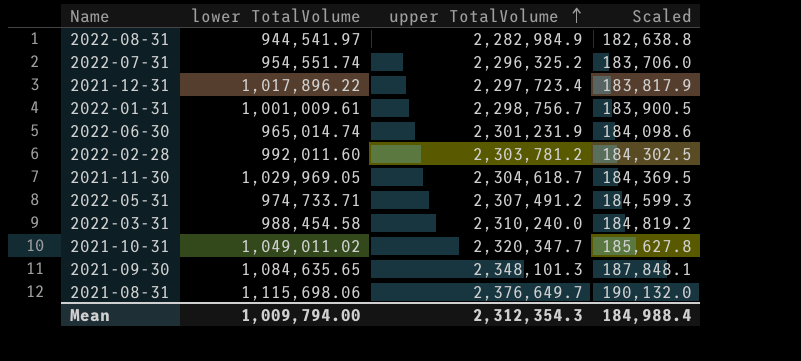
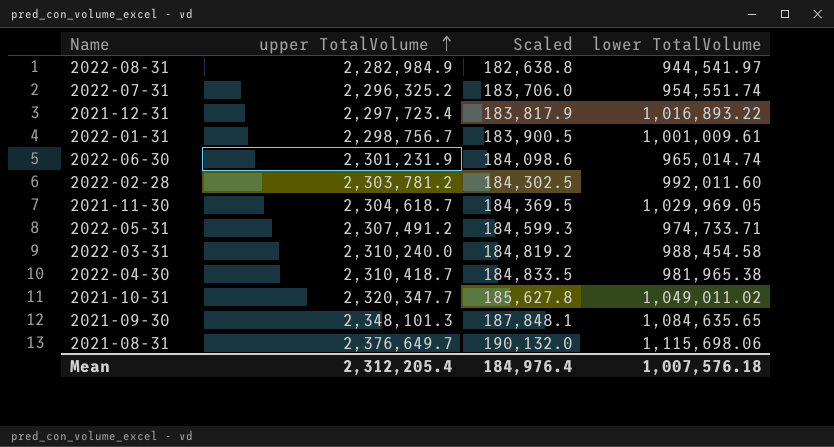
column lower TotalVolume | position: 2 -> 4
2021-12-31 | lower TotalVolume: 1,017,896.22 -> 1,016,893.22
row 2022-04-30: none -> 2,310,418.7 | 184,833.5 | 981,965.38
Mean | upper TotalVolume: 2,312,354.3 -> 2,312,205.4
Mean | Scaled: 184,988.4 -> 184,976.4
Mean | lower TotalVolume: 1,009,794.00 -> 1,007,576.18

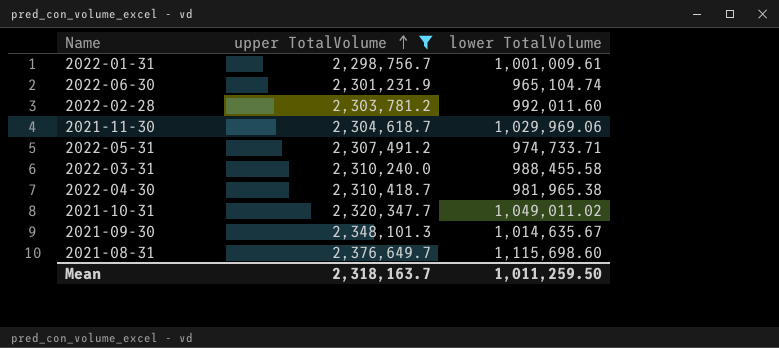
filter: none -> upper TotalVolume >= 2,298,756.7
column Scaled | formula: [upper TotalVolume] * 0.08 -> none
2022-06-30 | lower TotalVolume: 965,014.74 -> 965,104.74
2021-11-30 | lower TotalVolume: 1,029,969.05 -> 1,029,969.06
2022-03-31 | lower TotalVolume: 988,454.58 -> 988,455.58
2021-09-30 | lower TotalVolume: 1,084,635.65 -> 1,014,635.67
2021-08-31 | lower TotalVolume: 1,115,698.06 -> 1,115,698.60
Mean | upper TotalVolume: 2,312,205.4 -> 2,318,163.7
Mean | lower TotalVolume: 1,007,576.18 -> 1,011,259.50

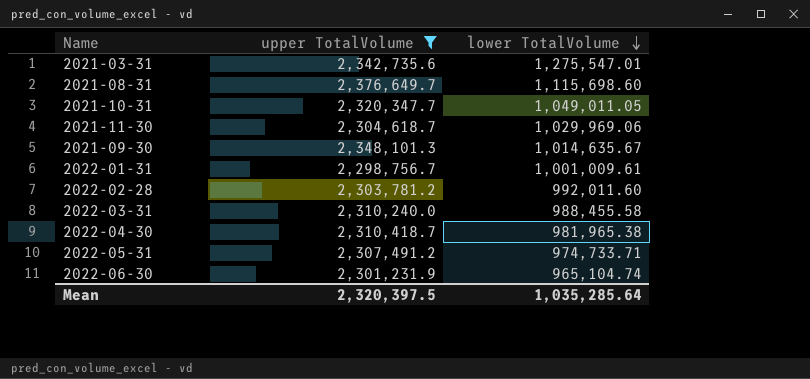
row order: upper TotalVolume ascending -> lower TotalVolume descending
row 2021-03-31: none -> 2,342,735.6 | 1,275,547.01
2021-10-31 | lower TotalVolume: 1,049,011.02 -> 1,049,011.05
Mean | upper TotalVolume: 2,318,163.7 -> 2,320,397.5
Mean | lower TotalVolume: 1,011,259.50 -> 1,035,285.64

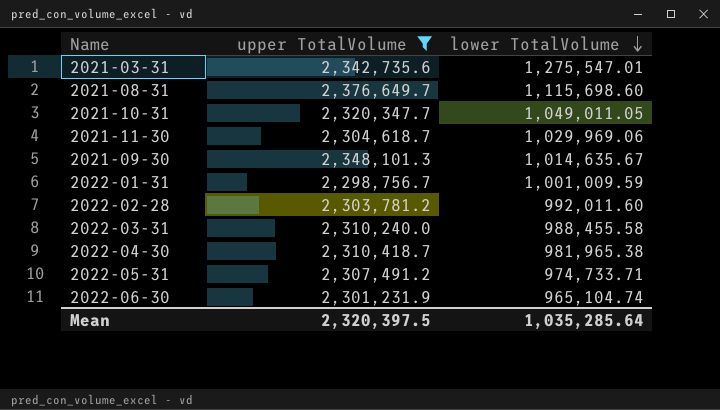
2022-01-31 | lower TotalVolume: 1,001,009.61 -> 1,001,009.59

